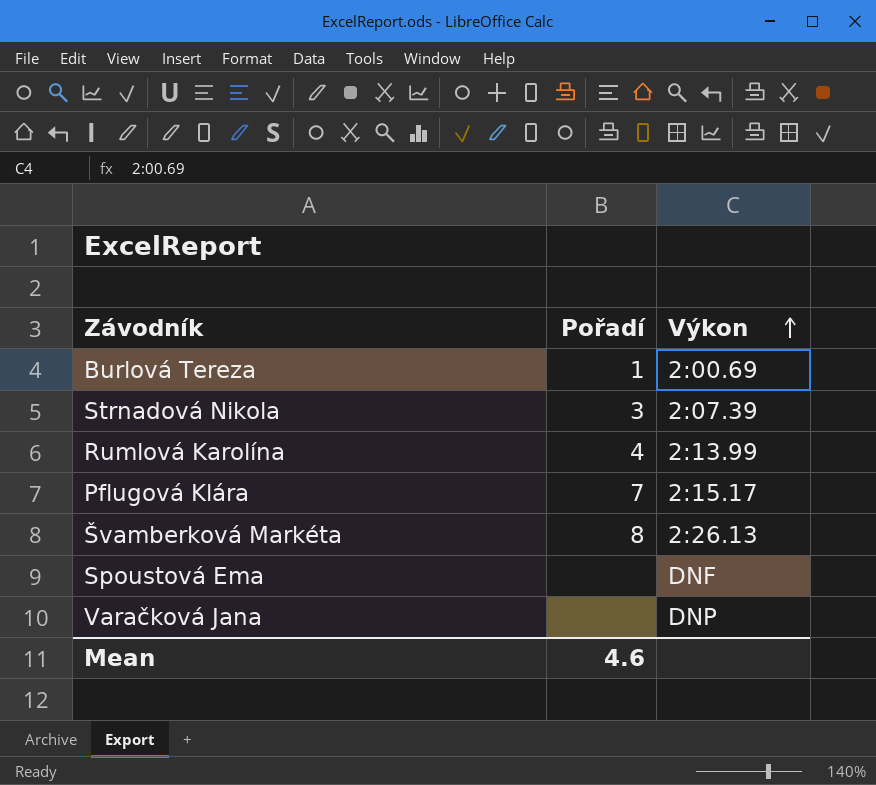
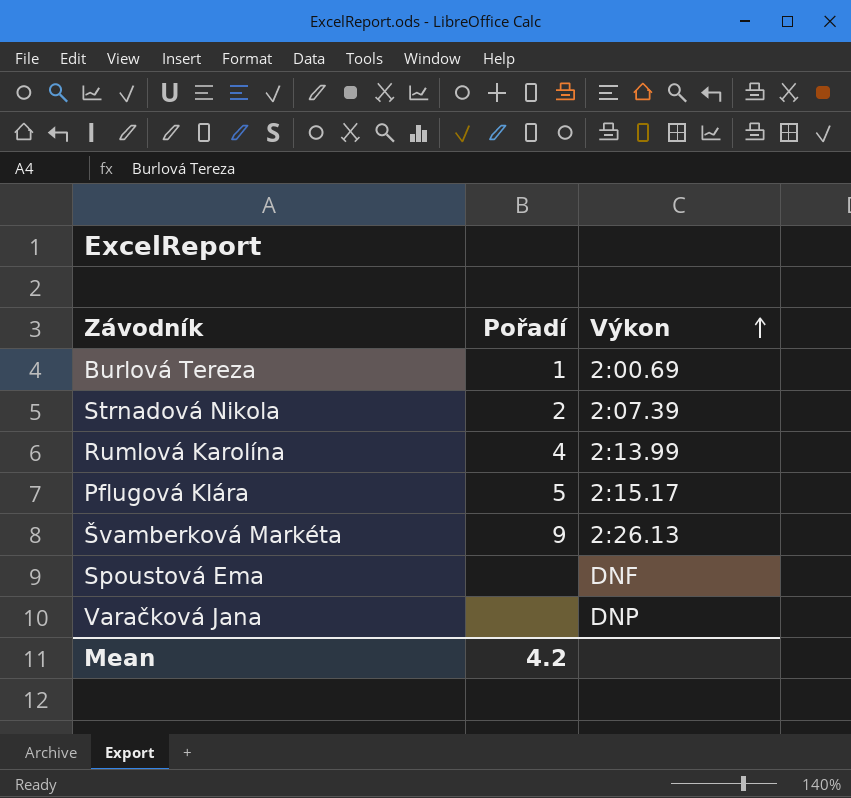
Strnadová Nikola | Pořadí: 3 -> 2
Pflugová Klára | Pořadí: 7 -> 5
Švamberková Markéta | Pořadí: 8 -> 9
Mean | Pořadí: 4.6 -> 4.2

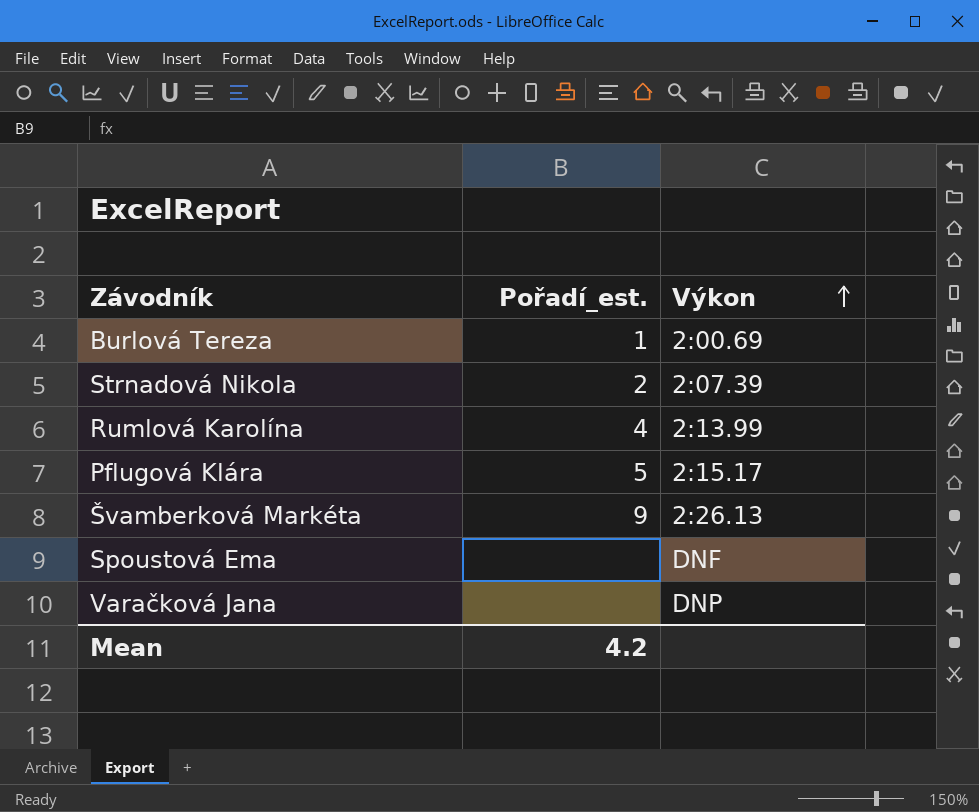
column name: Pořadí -> Pořadí_est.

